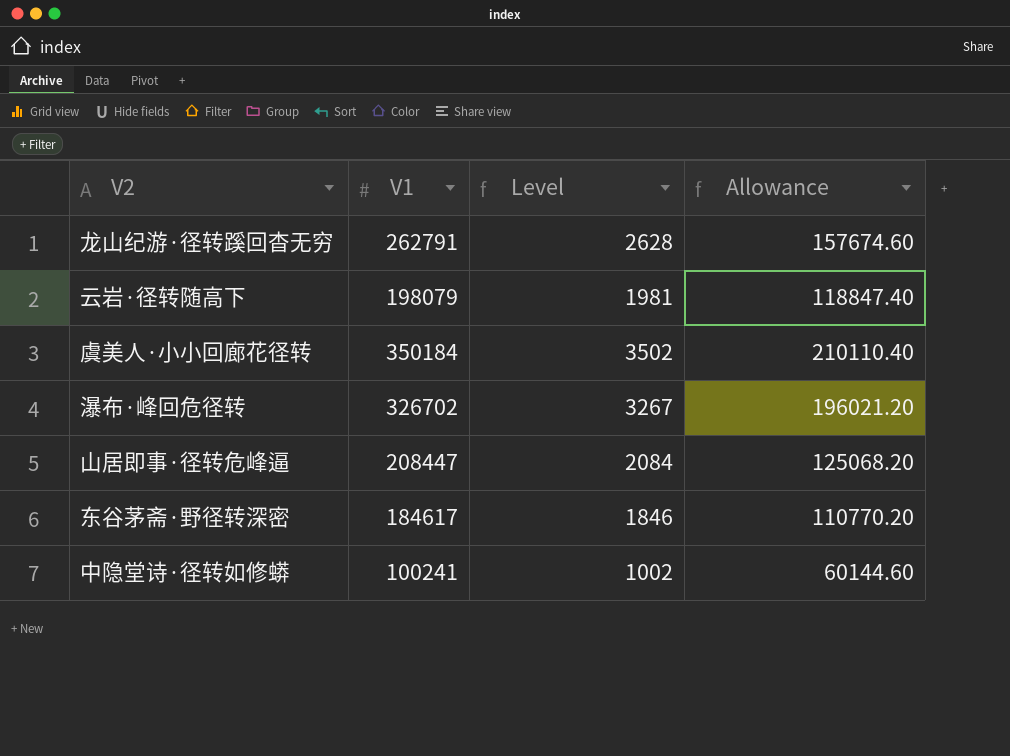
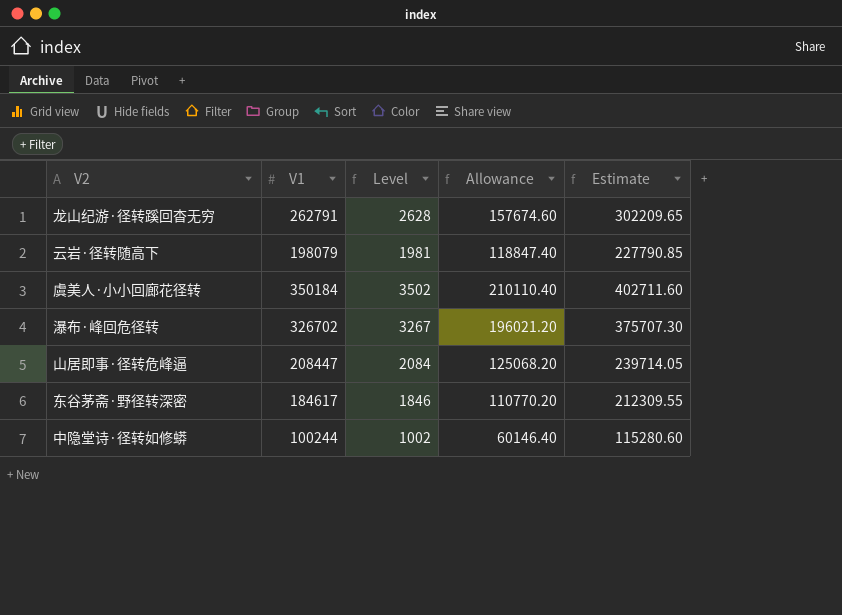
column Estimate | formula: none -> [V1] * 1.15
中隐堂诗·径转如修蟒 | V1: 100241 -> 100244
中隐堂诗·径转如修蟒 | Allowance: 60144.60 -> 60146.40

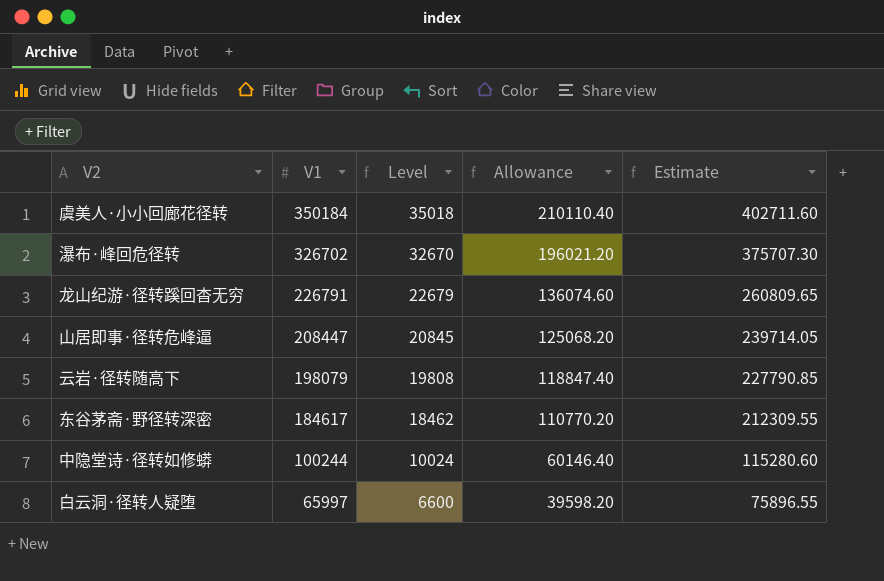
row order: none -> V1 descending
column Level | formula: [V1] * 0.01 -> [V1] * 0.1
龙山纪游·径转蹊回杳无穷 | V1: 262791 -> 226791
龙山纪游·径转蹊回杳无穷 | Allowance: 157674.60 -> 136074.60
龙山纪游·径转蹊回杳无穷 | Estimate: 302209.65 -> 260809.65
row 白云洞·径转人疑堕: none -> 65997 | 6600 | 39598.20 | 75896.55

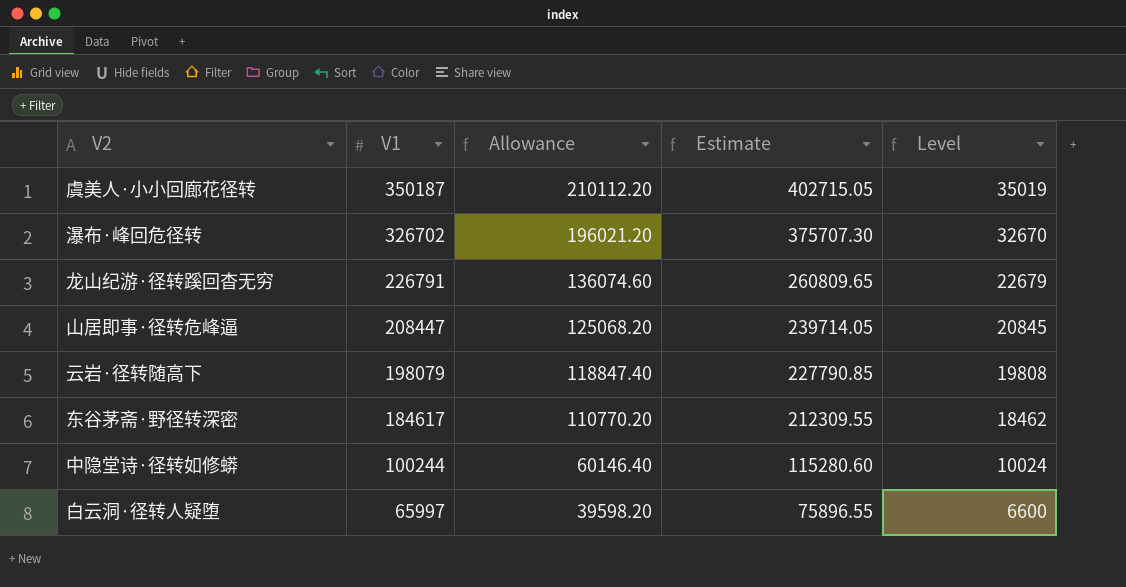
column Level | position: 3 -> 5
虞美人·小小回廊花径转 | V1: 350184 -> 350187
虞美人·小小回廊花径转 | Allowance: 210110.40 -> 210112.20
虞美人·小小回廊花径转 | Estimate: 402711.60 -> 402715.05
虞美人·小小回廊花径转 | Level: 35018 -> 35019

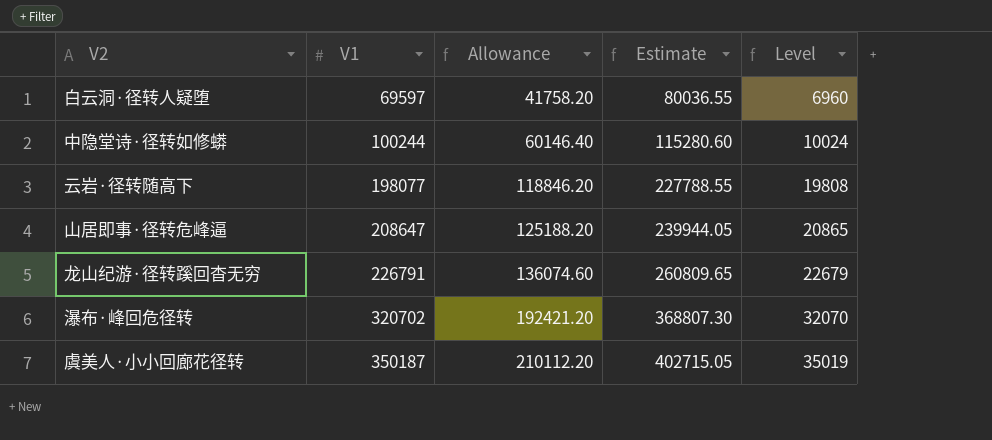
row order: V1 descending -> V1 ascending
row 东谷茅斋·野径转深密: 184617 | 110770.20 | 212309.55 | 18462 -> none
白云洞·径转人疑堕 | V1: 65997 -> 69597
白云洞·径转人疑堕 | Allowance: 39598.20 -> 41758.20
白云洞·径转人疑堕 | Estimate: 75896.55 -> 80036.55
白云洞·径转人疑堕 | Level: 6600 -> 6960
云岩·径转随高下 | V1: 198079 -> 198077
云岩·径转随高下 | Allowance: 118847.40 -> 118846.20
云岩·径转随高下 | Estimate: 227790.85 -> 227788.55
山居即事·径转危峰逼 | V1: 208447 -> 208647
山居即事·径转危峰逼 | Allowance: 125068.20 -> 125188.20
山居即事·径转危峰逼 | Estimate: 239714.05 -> 239944.05
山居即事·径转危峰逼 | Level: 20845 -> 20865
瀑布·峰回危径转 | V1: 326702 -> 320702
瀑布·峰回危径转 | Allowance: 196021.20 -> 192421.20
瀑布·峰回危径转 | Estimate: 375707.30 -> 368807.30
瀑布·峰回危径转 | Level: 32670 -> 32070

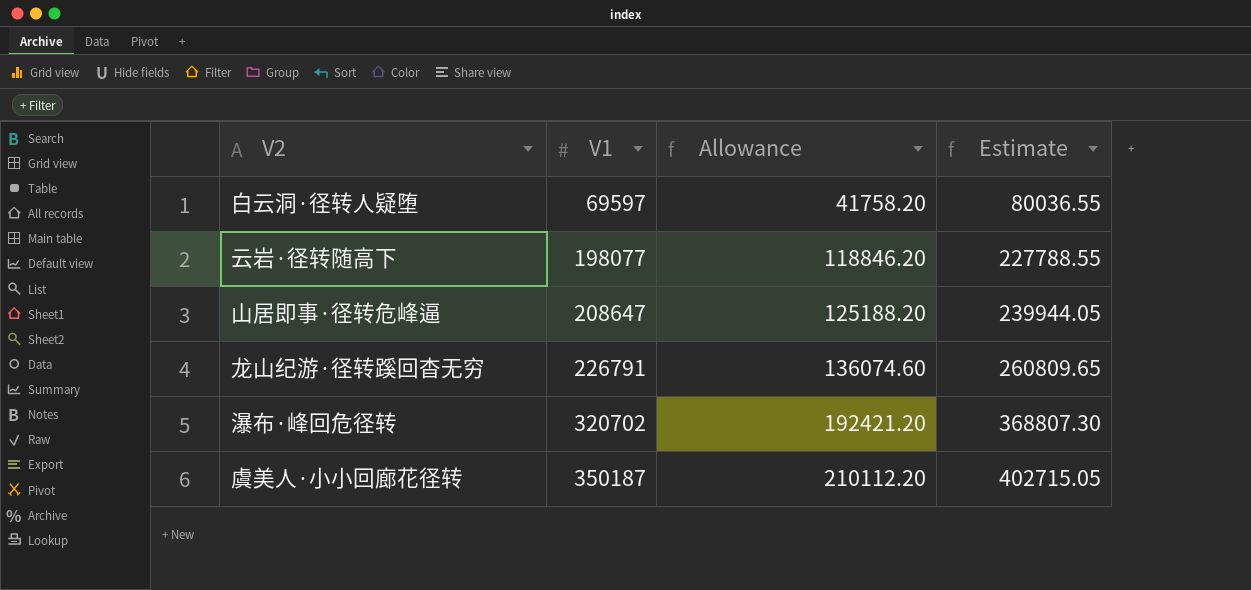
column Level | formula: [V1] * 0.1 -> none
row 中隐堂诗·径转如修蟒: 100244 | 60146.40 | 115280.60 | 10024 -> none

